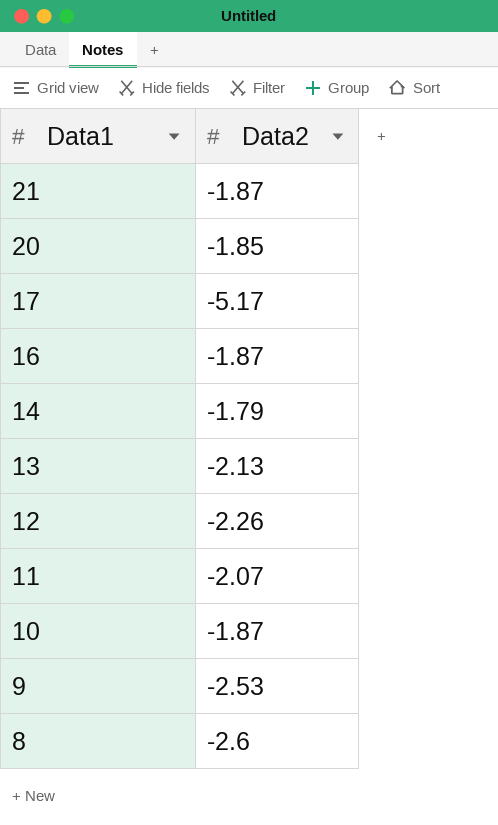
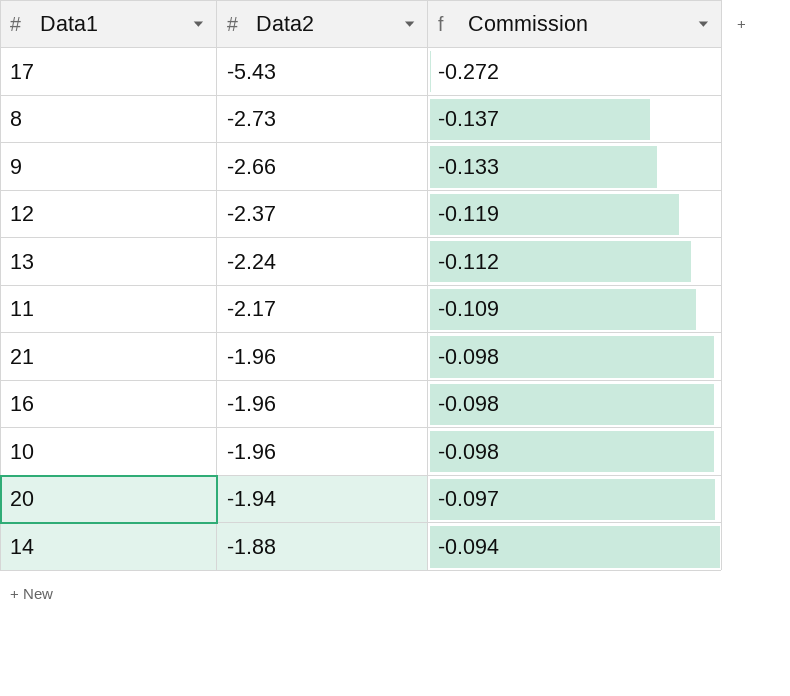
row order: Data1 descending -> Data2 ascending
column Commission | formula: none -> [Data2] * 0.05
17 | Data2: -5.17 -> -5.43
8 | Data2: -2.6 -> -2.73
9 | Data2: -2.53 -> -2.66
12 | Data2: -2.26 -> -2.37
13 | Data2: -2.13 -> -2.24
11 | Data2: -2.07 -> -2.17
21 | Data2: -1.87 -> -1.96
16 | Data2: -1.87 -> -1.96
10 | Data2: -1.87 -> -1.96
20 | Data2: -1.85 -> -1.94
14 | Data2: -1.79 -> -1.88

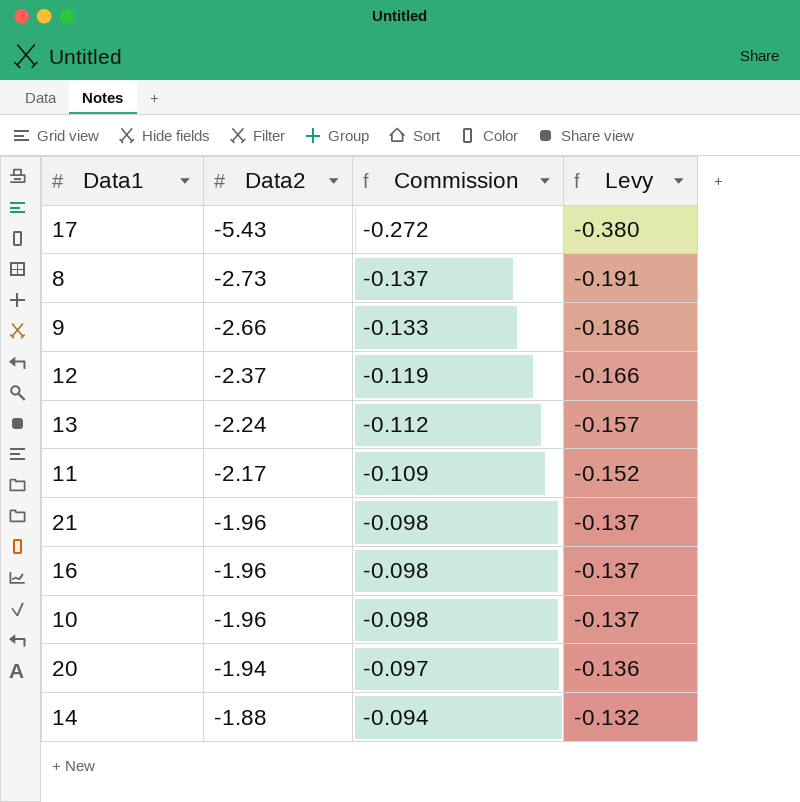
column Levy | formula: none -> [Data2] * 0.07

